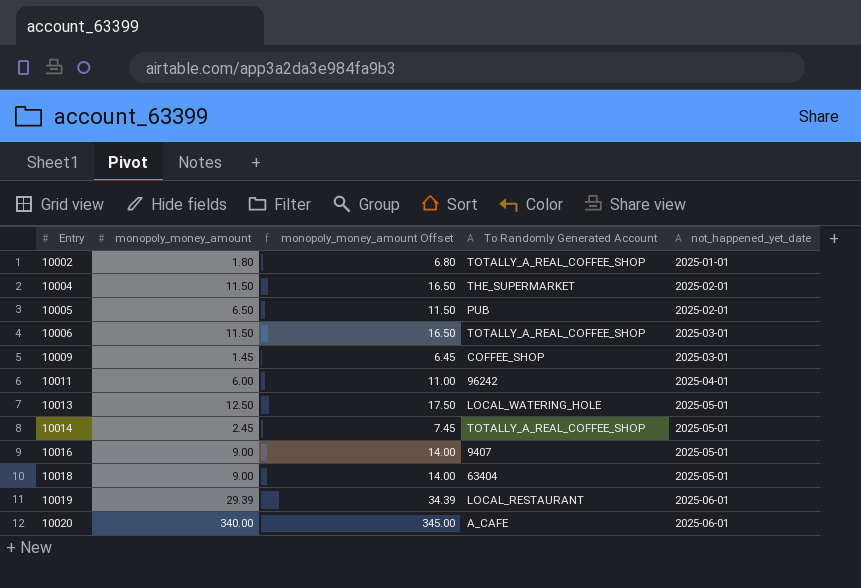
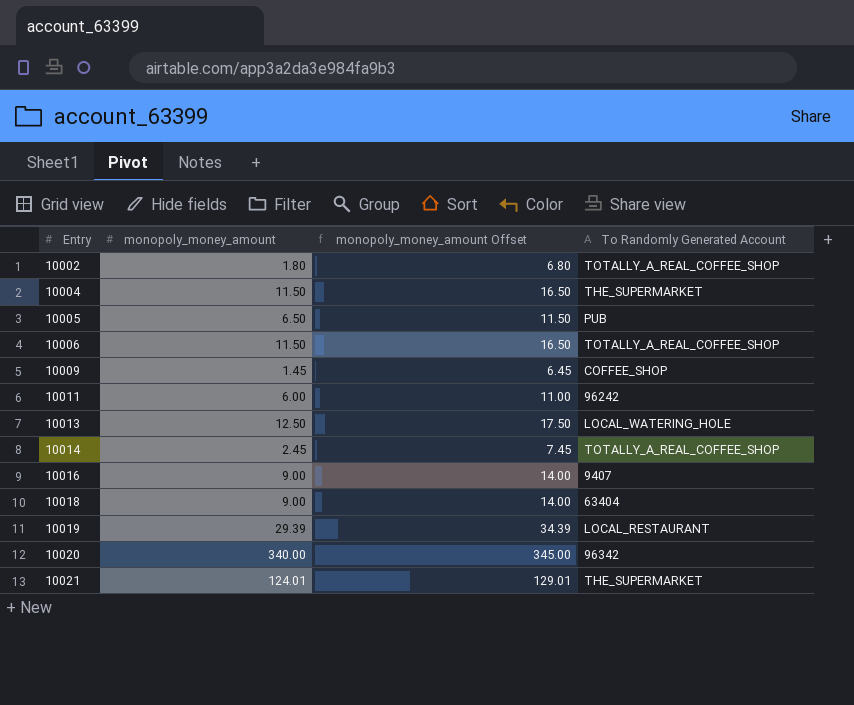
column not_happened_yet_date | position: 5 -> none
10020 | To Randomly Generated Account: A_CAFE -> 96342
row 10021: none -> 124.01 | 129.01 | THE_SUPERMARKET

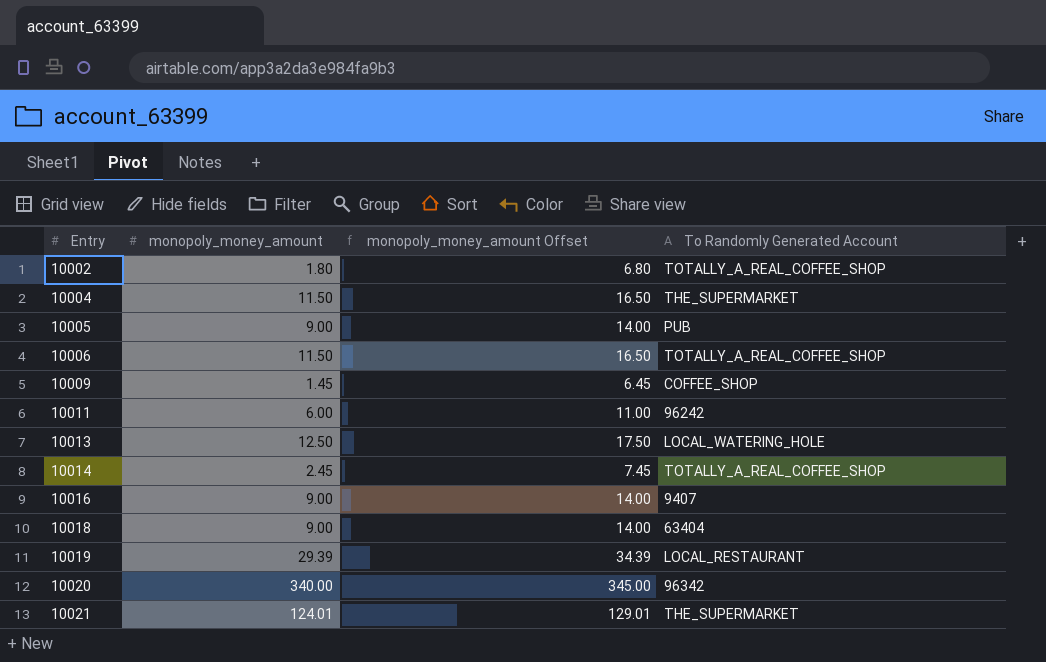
10005 | monopoly_money_amount: 6.50 -> 9.00
10005 | monopoly_money_amount Offset: 11.50 -> 14.00

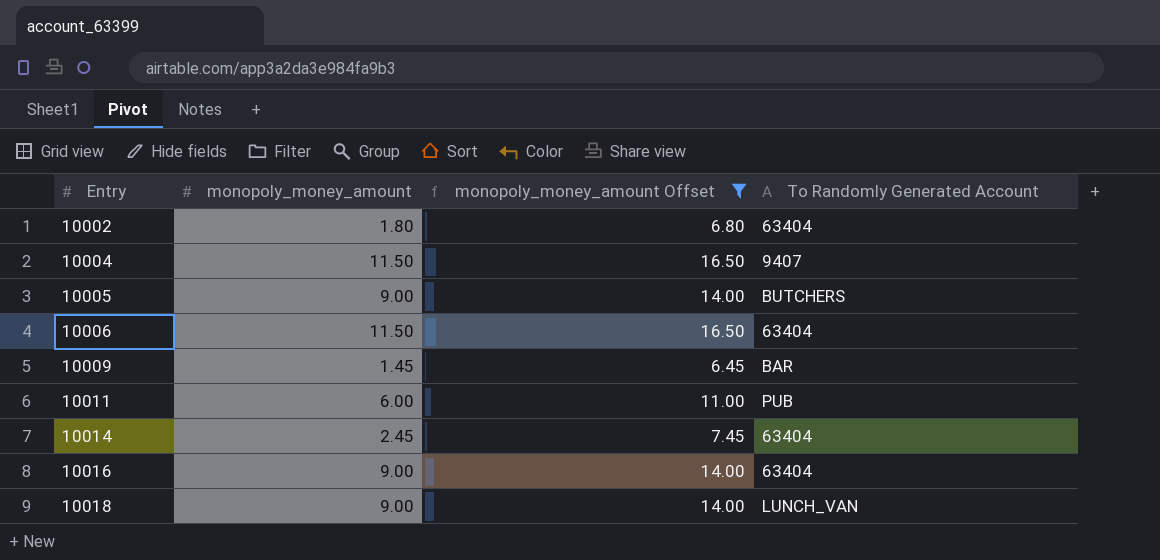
filter: none -> monopoly_money_amount Offset <= 16.50
10002 | To Randomly Generated Account: TOTALLY_A_REAL_COFFEE_SHOP -> 63404
10004 | To Randomly Generated Account: THE_SUPERMARKET -> 9407
10005 | To Randomly Generated Account: PUB -> BUTCHERS
10006 | To Randomly Generated Account: TOTALLY_A_REAL_COFFEE_SHOP -> 63404
10009 | To Randomly Generated Account: COFFEE_SHOP -> BAR
10011 | To Randomly Generated Account: 96242 -> PUB
10014 | To Randomly Generated Account: TOTALLY_A_REAL_COFFEE_SHOP -> 63404
10016 | To Randomly Generated Account: 9407 -> 63404
10018 | To Randomly Generated Account: 63404 -> LUNCH_VAN

